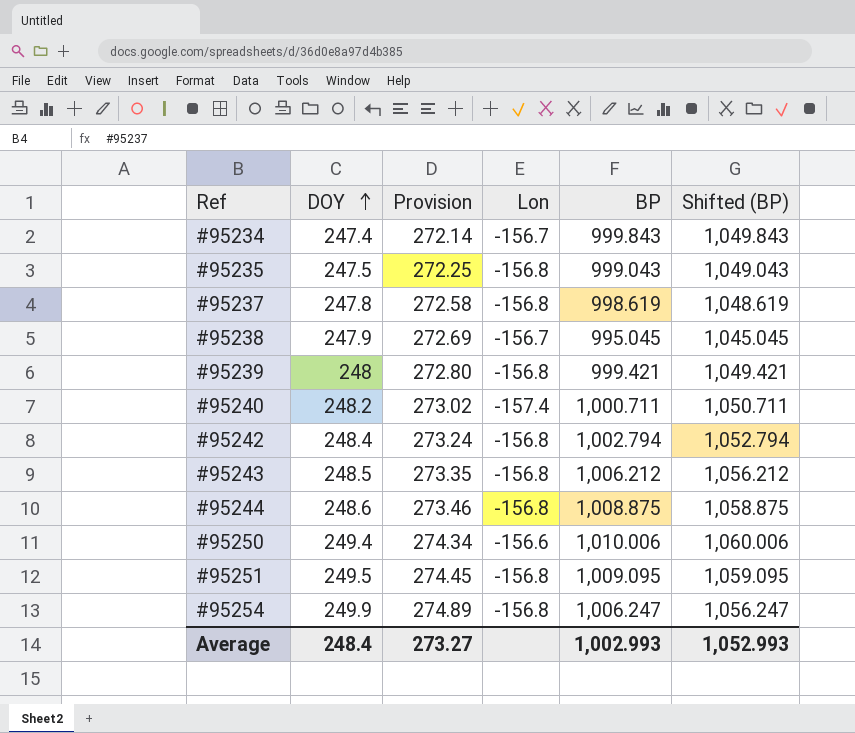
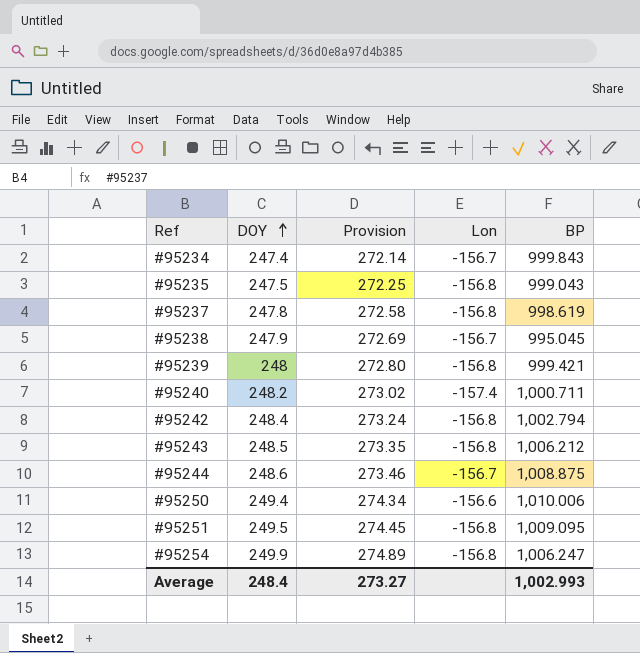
column Shifted (BP) | formula: [BP] + 50 -> none
#95244 | Lon: -156.8 -> -156.7

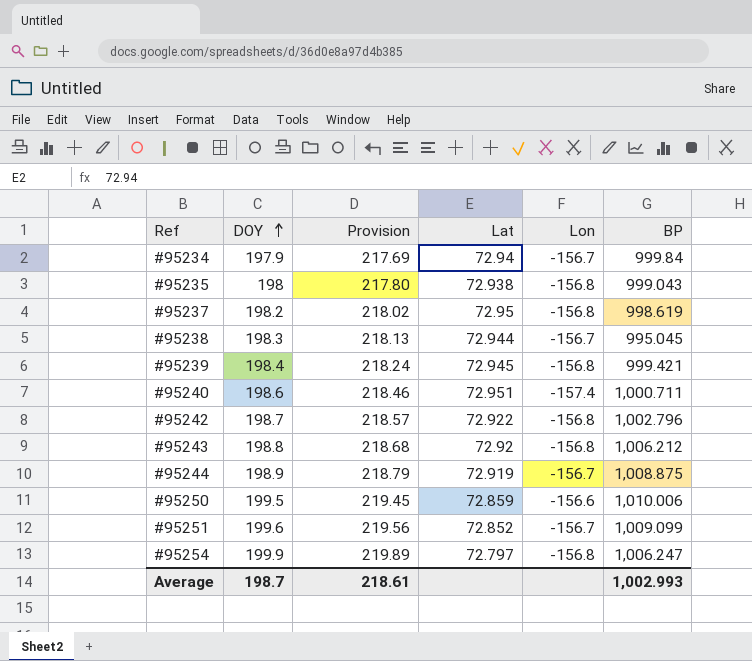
column Lat | position: none -> 4
#95234 | DOY: 247.4 -> 197.9
#95234 | Provision: 272.14 -> 217.69
#95234 | BP: 999.843 -> 999.84
#95235 | DOY: 247.5 -> 198
#95235 | Provision: 272.25 -> 217.80
#95237 | DOY: 247.8 -> 198.2
#95237 | Provision: 272.58 -> 218.02
#95238 | DOY: 247.9 -> 198.3
#95238 | Provision: 272.69 -> 218.13
#95239 | DOY: 248 -> 198.4
#95239 | Provision: 272.80 -> 218.24
#95240 | DOY: 248.2 -> 198.6
#95240 | Provision: 273.02 -> 218.46
#95242 | DOY: 248.4 -> 198.7
#95242 | Provision: 273.24 -> 218.57
#95242 | BP: 1,002.794 -> 1,002.796
#95243 | DOY: 248.5 -> 198.8
#95243 | Provision: 273.35 -> 218.68
#95244 | DOY: 248.6 -> 198.9
#95244 | Provision: 273.46 -> 218.79
#95250 | DOY: 249.4 -> 199.5
#95250 | Provision: 274.34 -> 219.45
#95251 | DOY: 249.5 -> 199.6
#95251 | Provision: 274.45 -> 219.56
#95251 | Lon: -156.8 -> -156.7
#95251 | BP: 1,009.095 -> 1,009.099
#95254 | DOY: 249.9 -> 199.9
#95254 | Provision: 274.89 -> 219.89
Average | DOY: 248.4 -> 198.7
Average | Provision: 273.27 -> 218.61

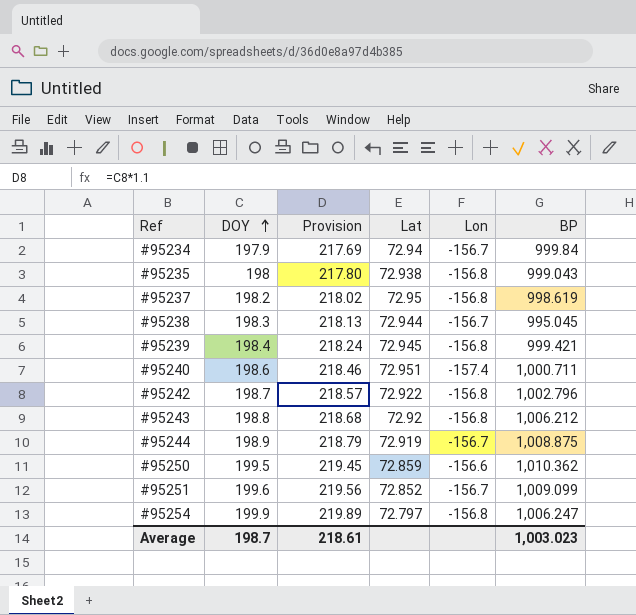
#95250 | BP: 1,010.006 -> 1,010.362
Average | BP: 1,002.993 -> 1,003.023

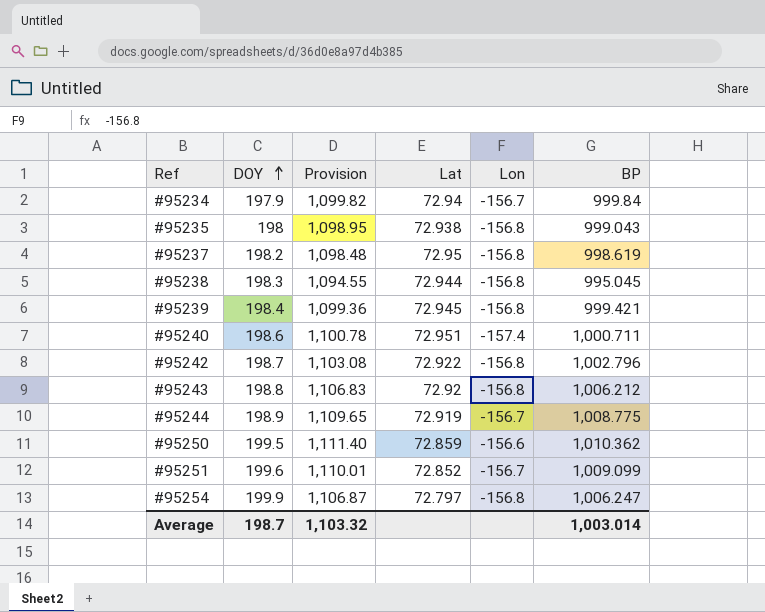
column Provision | formula: [DOY] * 1.1 -> [BP] * 1.1
#95238 | Lon: -156.7 -> -156.8
#95244 | BP: 1,008.875 -> 1,008.775
Average | Provision: 218.61 -> 1,103.32
Average | BP: 1,003.023 -> 1,003.014

